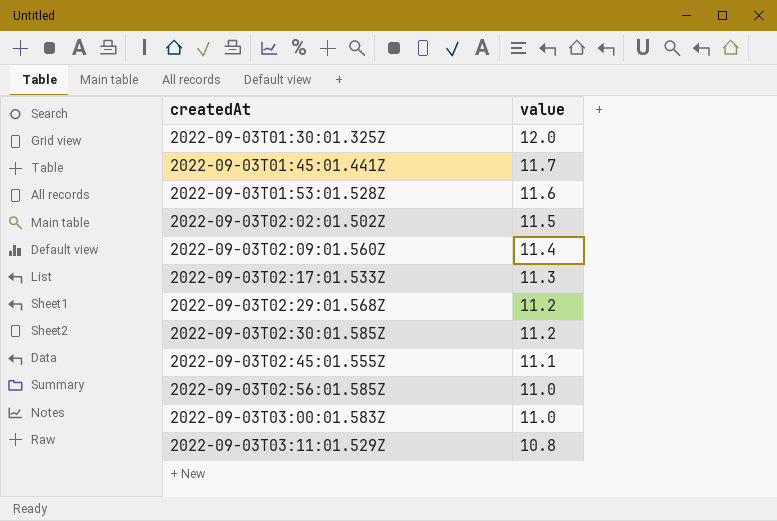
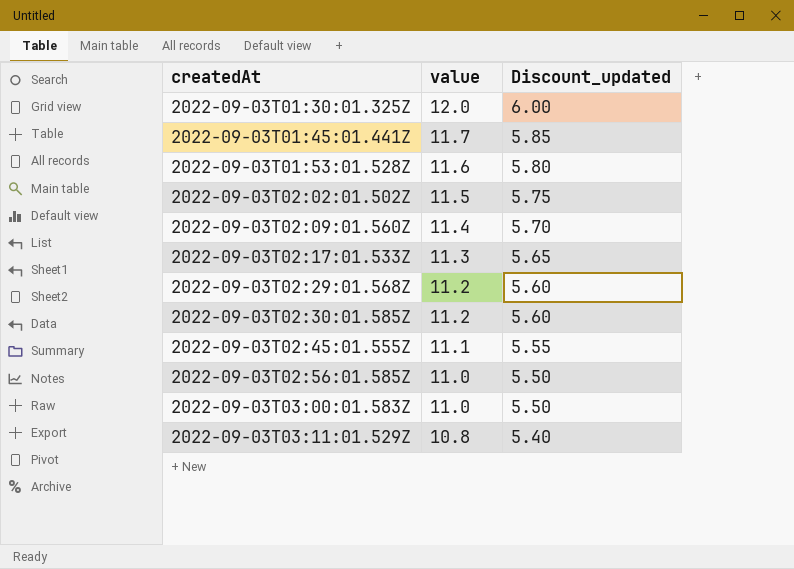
column Discount_updated | formula: none -> [value] * 0.5

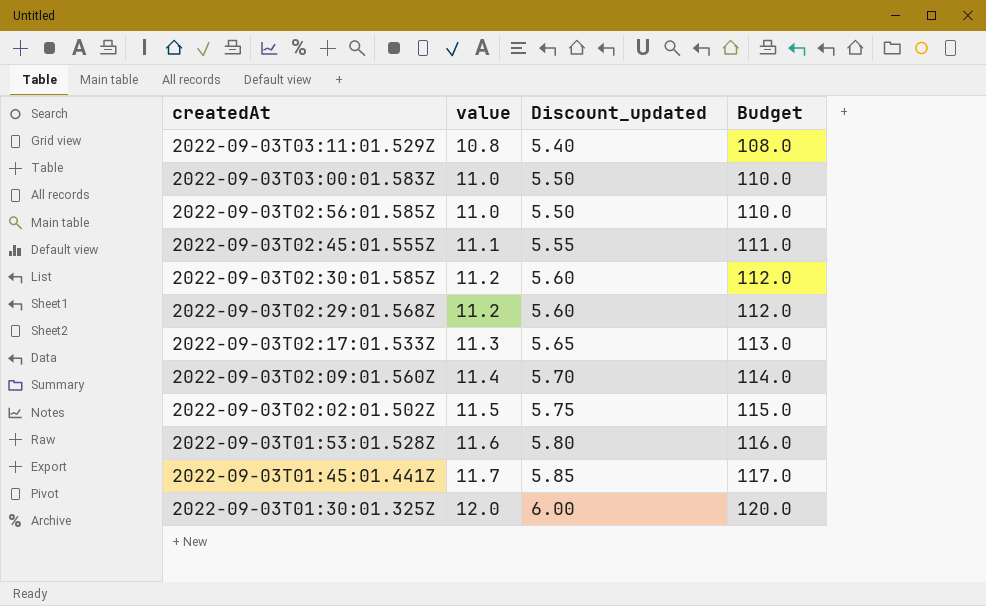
row order: createdAt ascending -> createdAt descending
column Budget | formula: none -> [value] * 10

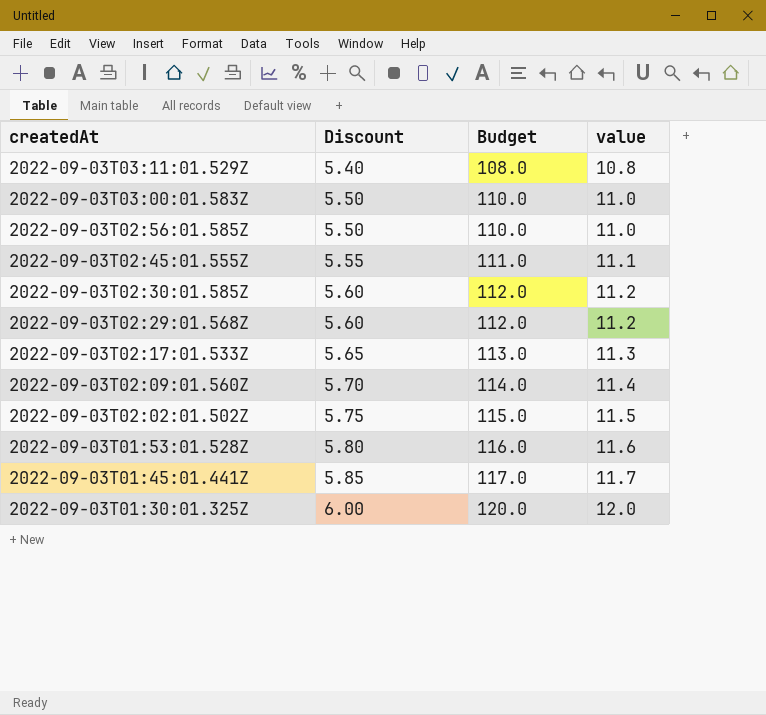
column name: Discount_updated -> Discount
column value | position: 2 -> 4

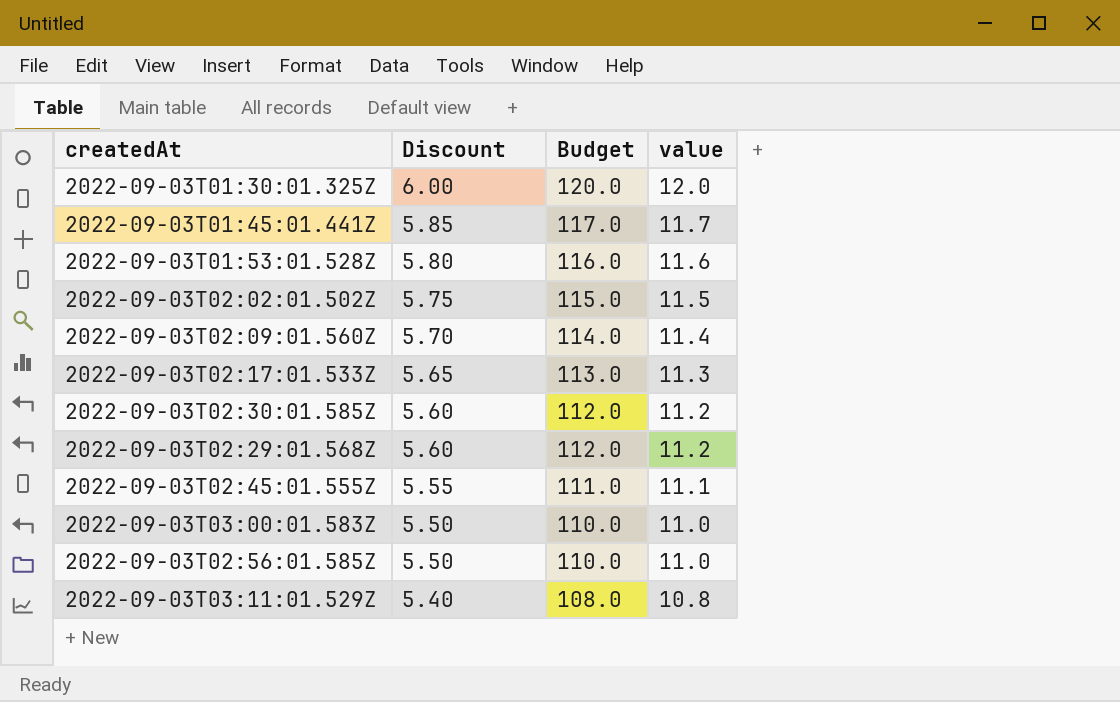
row order: createdAt descending -> Discount descending

